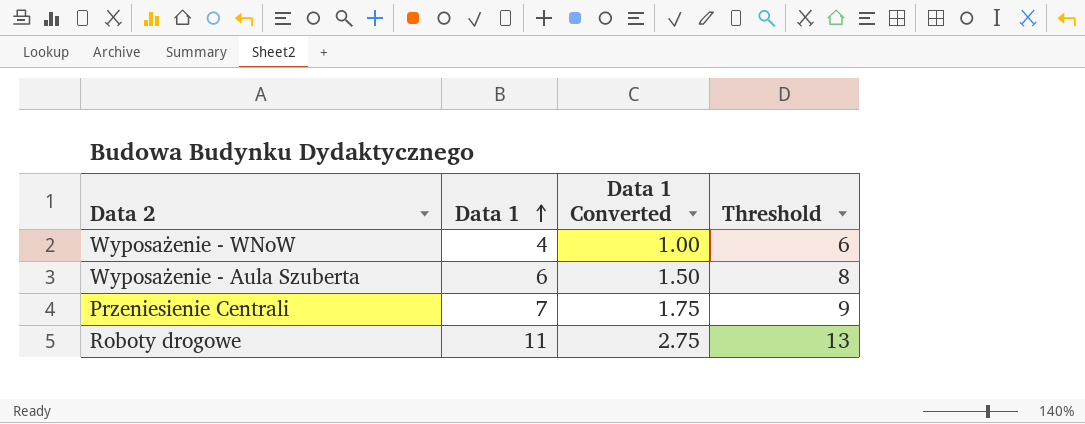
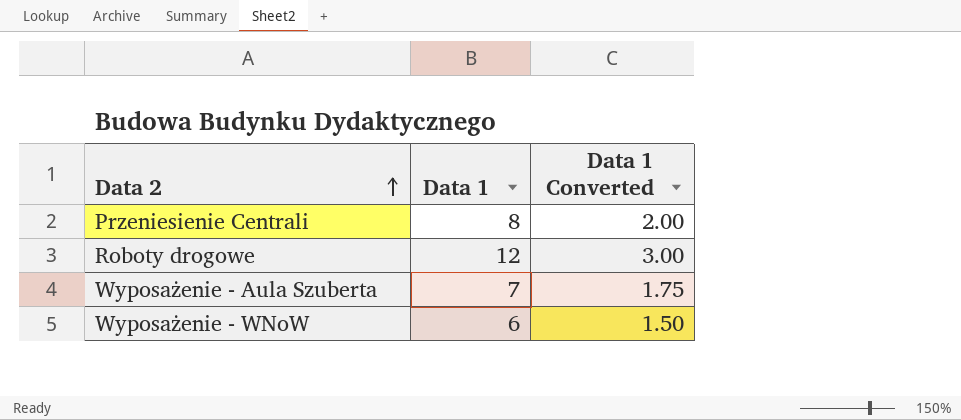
row order: Data 1 ascending -> Data 2 ascending
column Threshold | formula: [Data 1] + 2 -> none
Przeniesienie Centrali | Data 1: 7 -> 8
Przeniesienie Centrali | Data 1 Converted: 1.75 -> 2.00
Roboty drogowe | Data 1: 11 -> 12
Roboty drogowe | Data 1 Converted: 2.75 -> 3.00
Wyposażenie - Aula Szuberta | Data 1: 6 -> 7
Wyposażenie - Aula Szuberta | Data 1 Converted: 1.50 -> 1.75
Wyposażenie - WNoW | Data 1: 4 -> 6
Wyposażenie - WNoW | Data 1 Converted: 1.00 -> 1.50

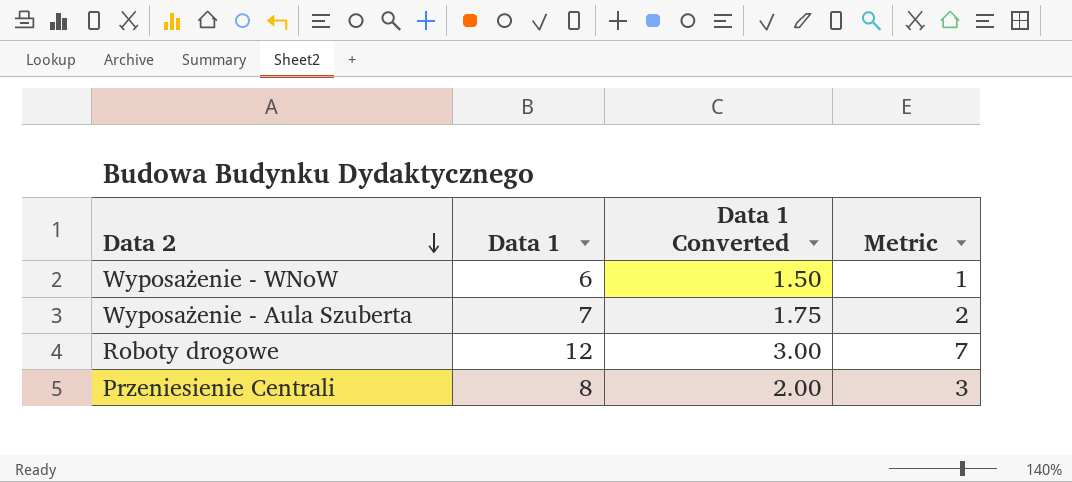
row order: Data 2 ascending -> Data 2 descending
column Metric | formula: none -> [Data 1] - 5

